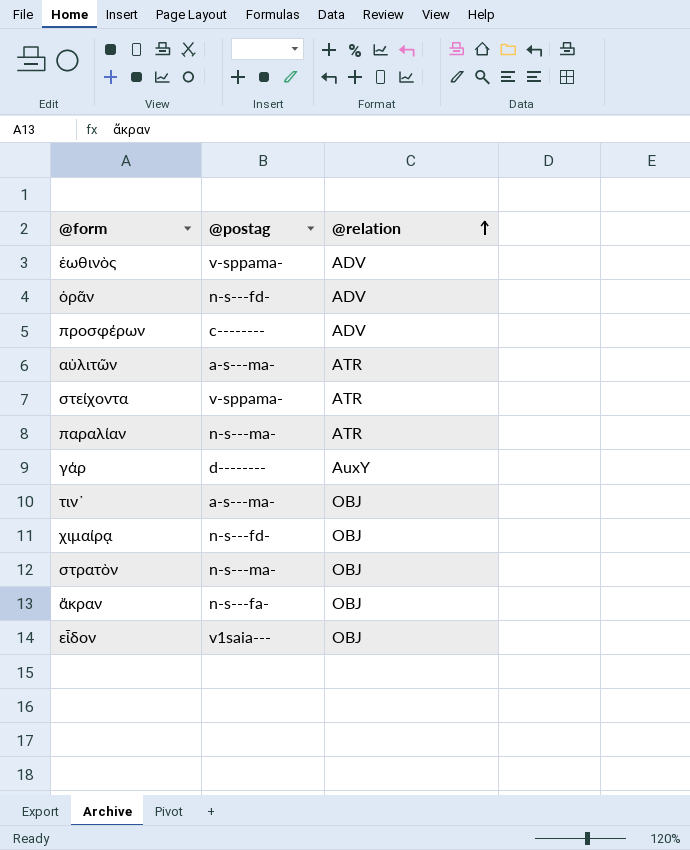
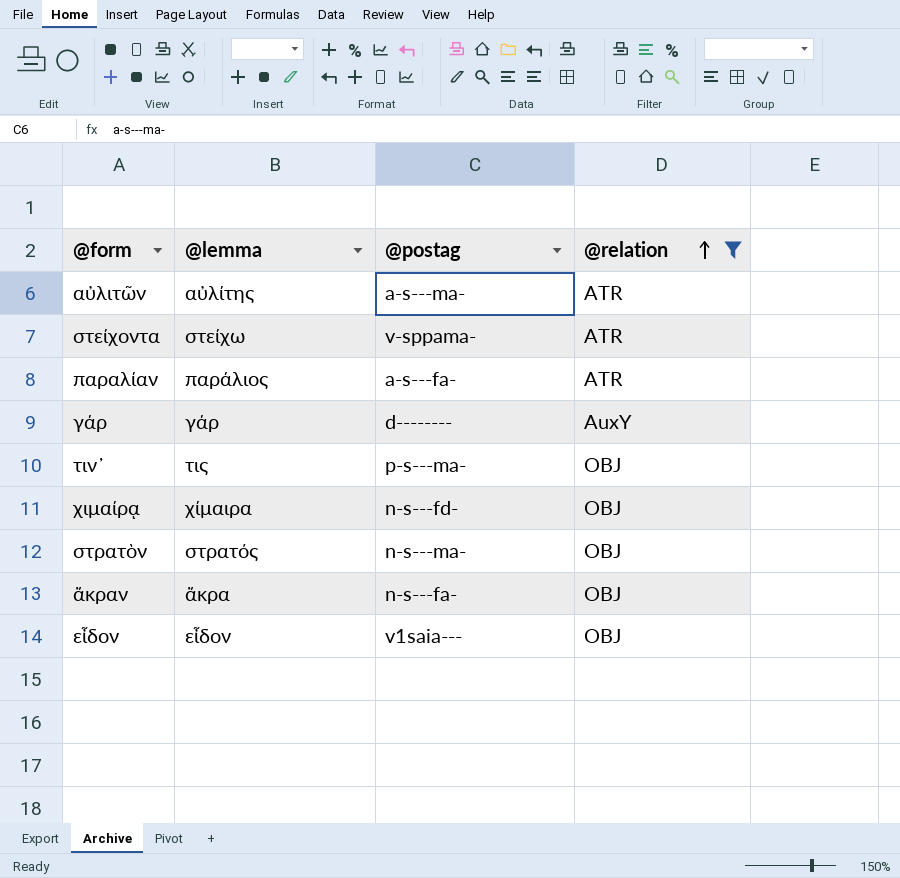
filter: none -> @relation != ADV
column @lemma | position: none -> 2
παραλίαν | @postag: n-s---ma- -> a-s---fa-
τιν᾽ | @postag: a-s---ma- -> p-s---ma-

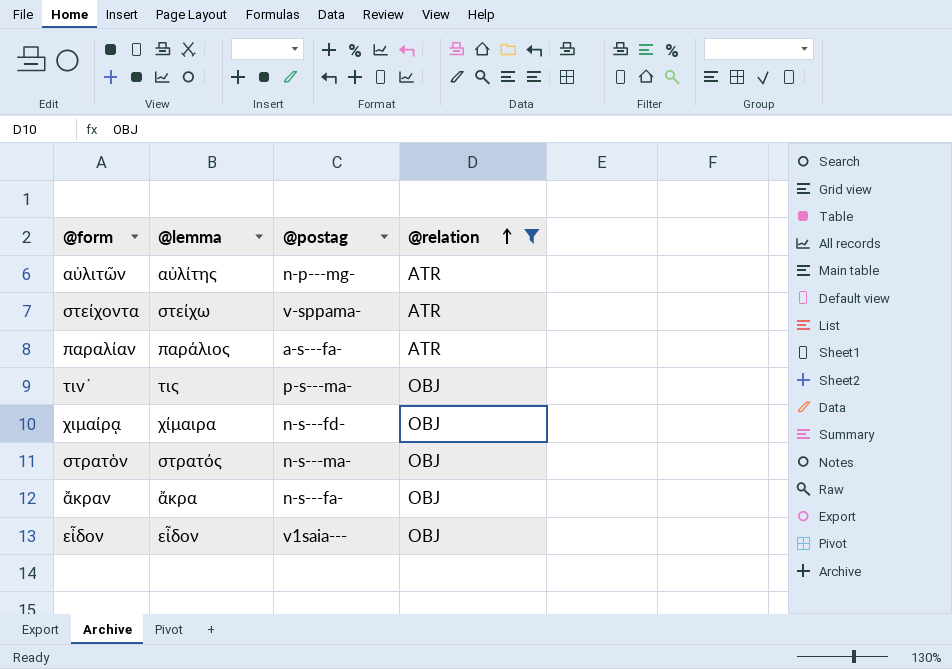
row γάρ: γάρ | d-------- | AuxY -> none
αὐλιτῶν | @postag: a-s---ma- -> n-p---mg-

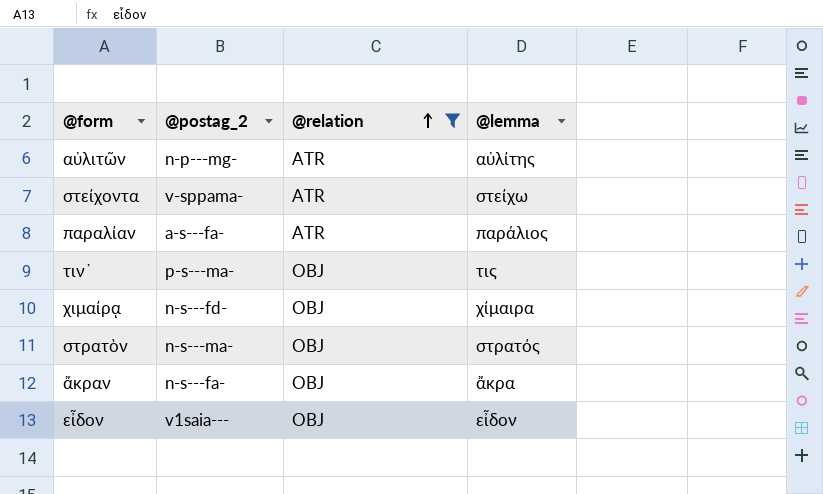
column name: @postag -> @postag_2
column @lemma | position: 2 -> 4

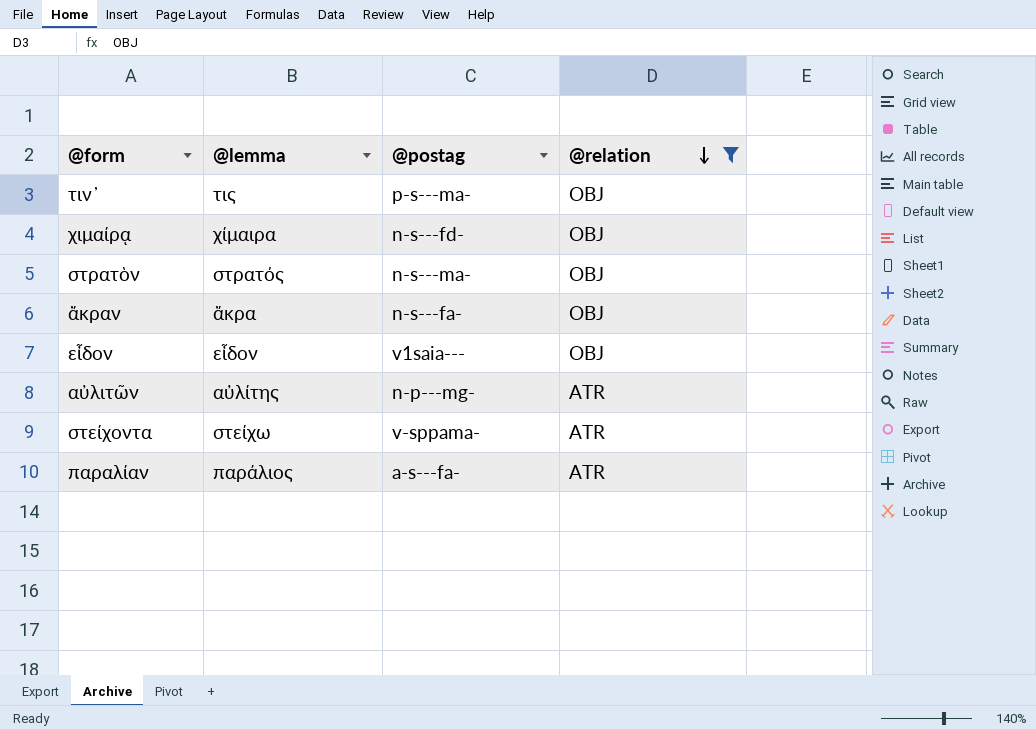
row order: @relation ascending -> @relation descending
column @lemma | position: 4 -> 2
column name: @postag_2 -> @postag

